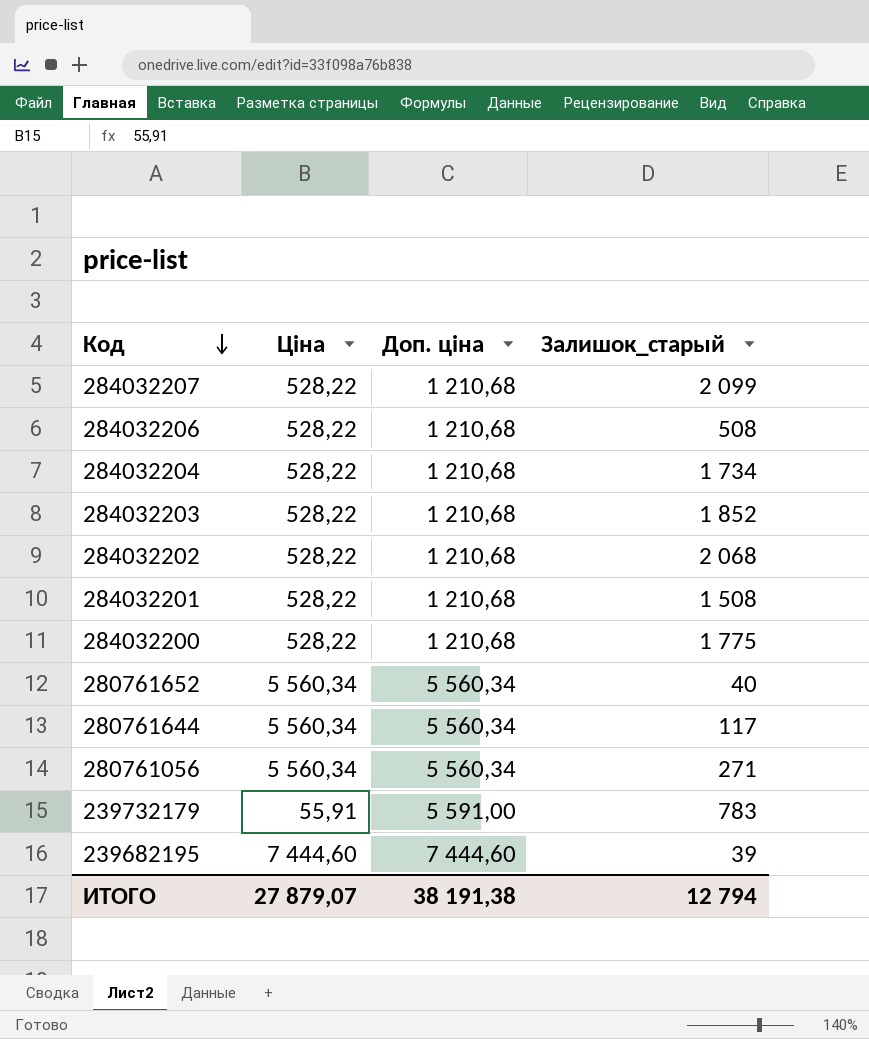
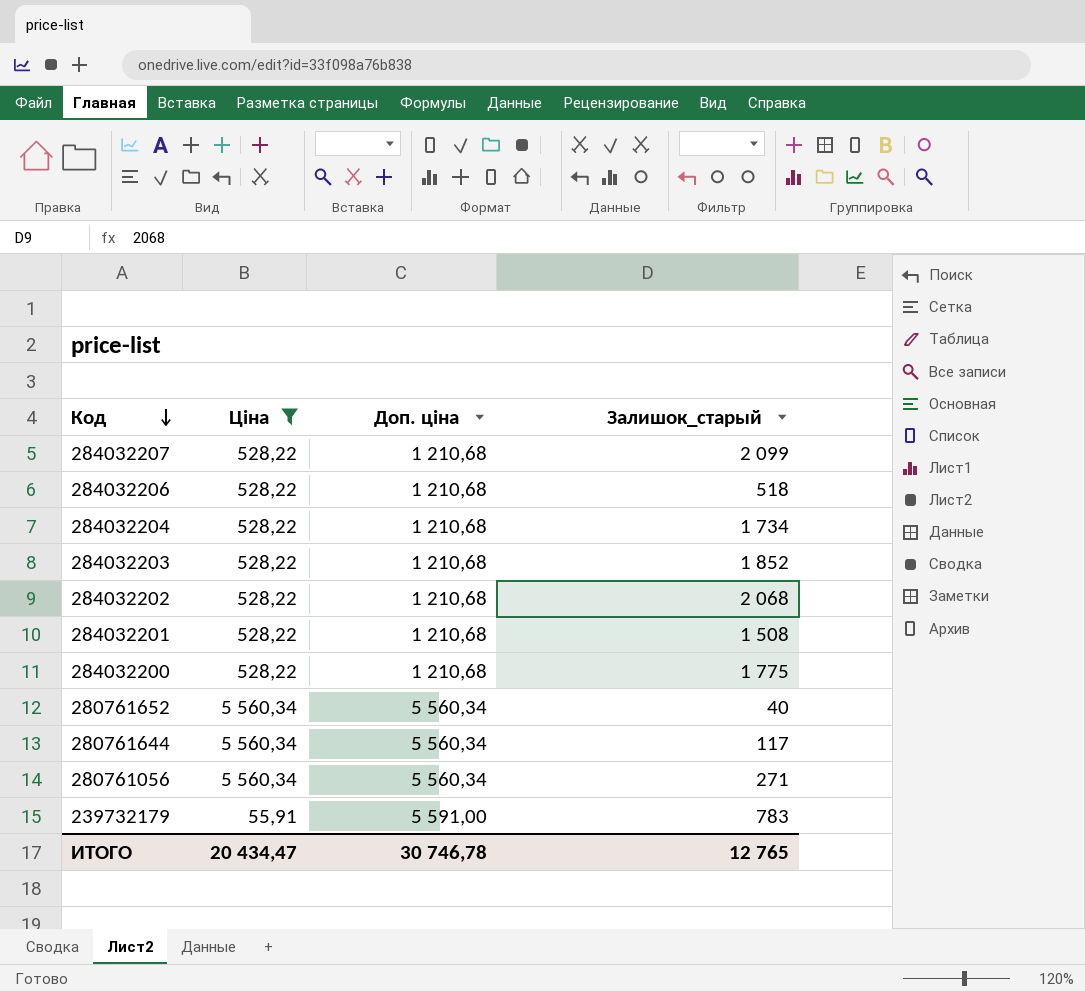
filter: none -> Ціна != 7 444,60
284032206 | Залишок_старый: 508 -> 518
ИТОГО | Ціна: 27 879,07 -> 20 434,47
ИТОГО | Доп. ціна: 38 191,38 -> 30 746,78
ИТОГО | Залишок_старый: 12 794 -> 12 765

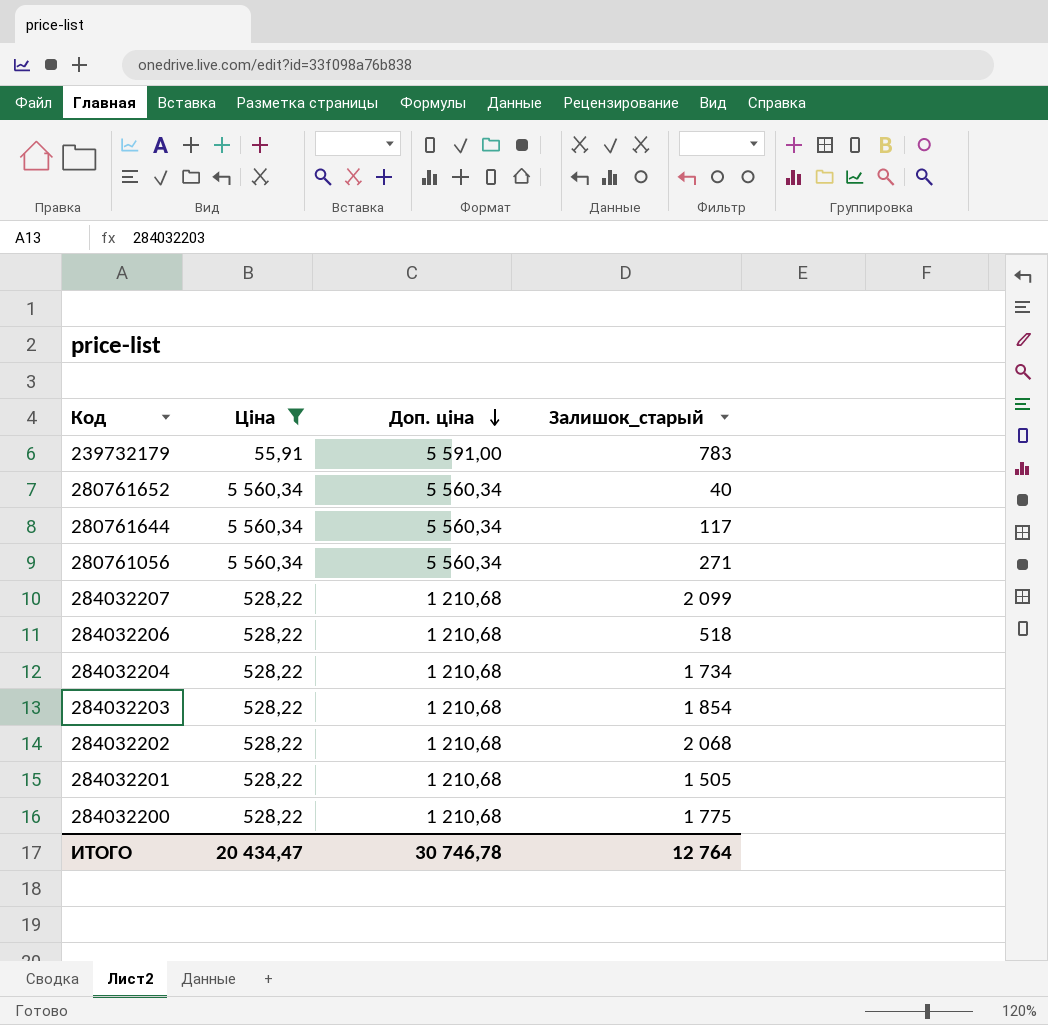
row order: Код descending -> Доп. ціна descending
284032203 | Залишок_старый: 1 852 -> 1 854
284032201 | Залишок_старый: 1 508 -> 1 505
ИТОГО | Залишок_старый: 12 765 -> 12 764

